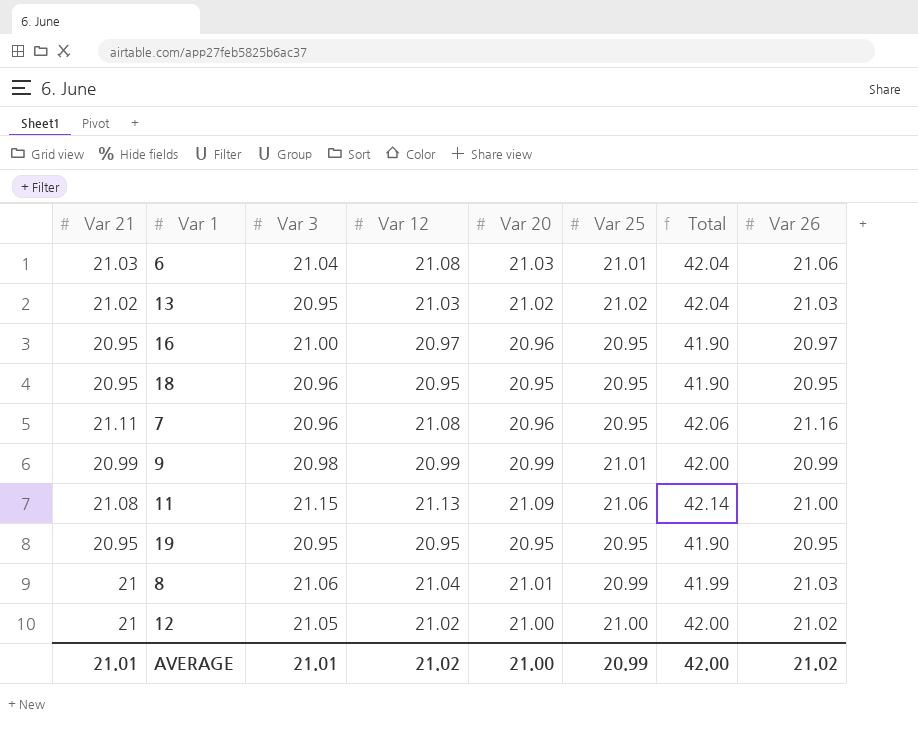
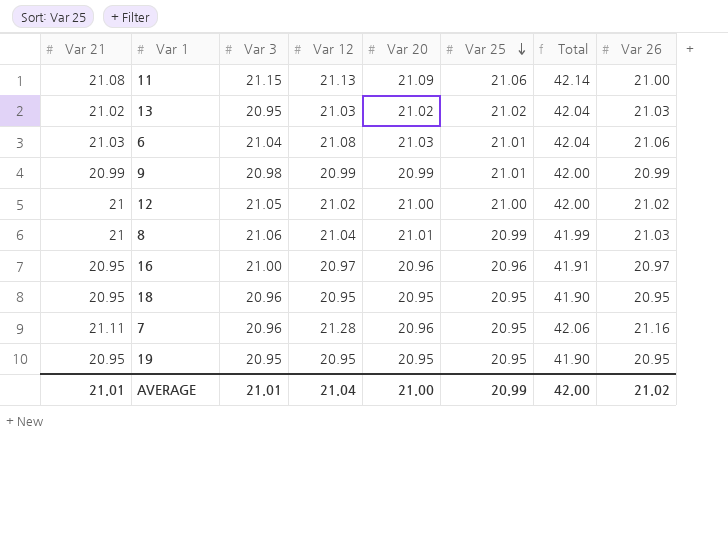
row order: none -> Var 25 descending
16 | Var 25: 20.95 -> 20.96
16 | Total: 41.90 -> 41.91
7 | Var 12: 21.08 -> 21.28
AVERAGE | Var 12: 21.02 -> 21.04

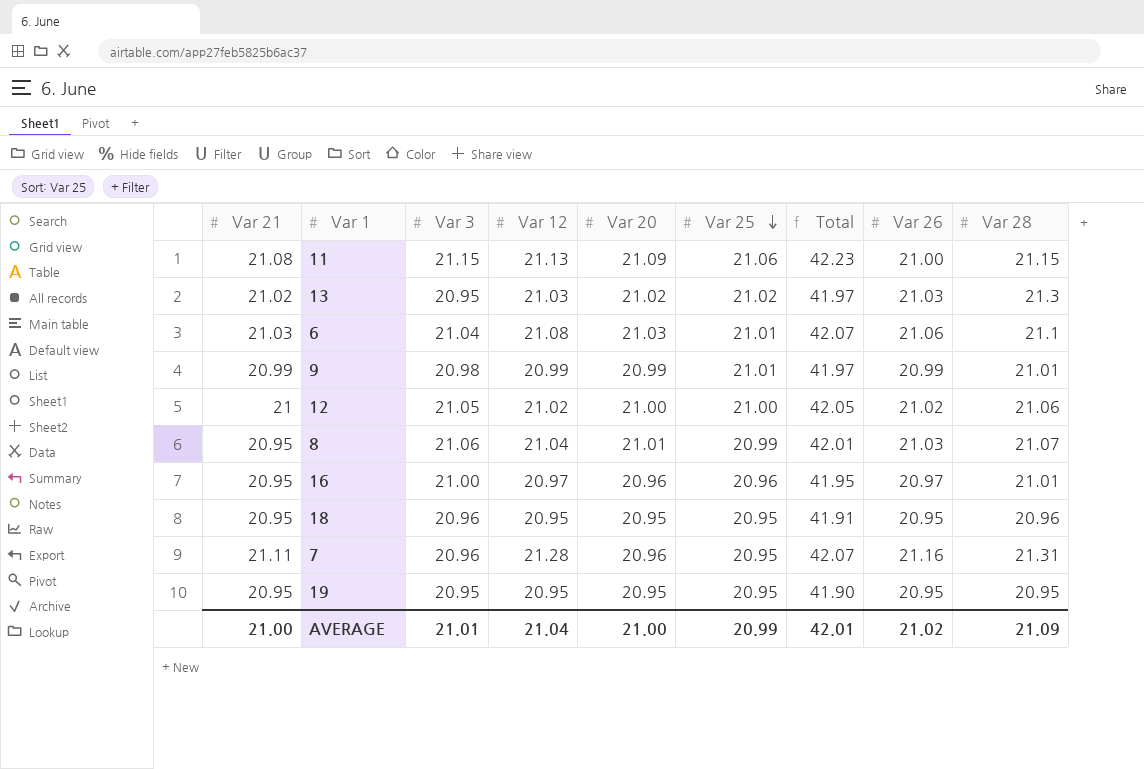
column Total | formula: [Var 21] + [Var 25] -> [Var 21] + [Var 3]
column Var 28 | position: none -> 9
8 | Var 21: 21 -> 20.95
AVERAGE | Var 21: 21.01 -> 21.00
AVERAGE | Total: 42.00 -> 42.01

